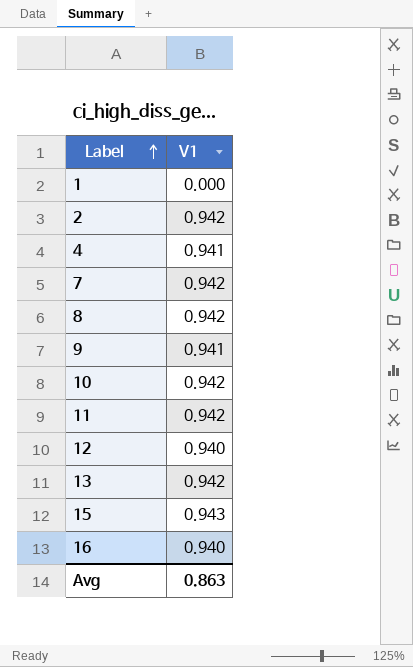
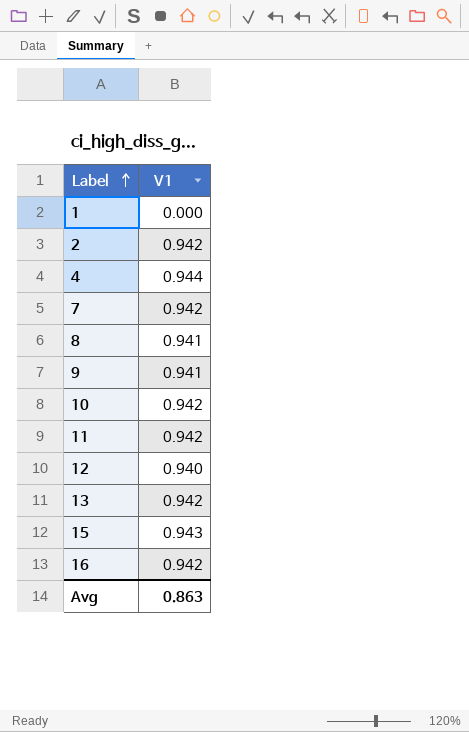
4 | V1: 0.941 -> 0.944
8 | V1: 0.942 -> 0.941
16 | V1: 0.940 -> 0.942

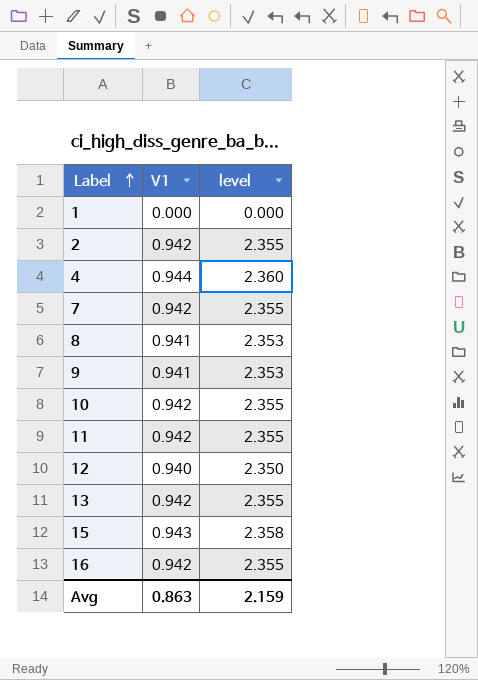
column level | formula: none -> [V1] * 2.5

